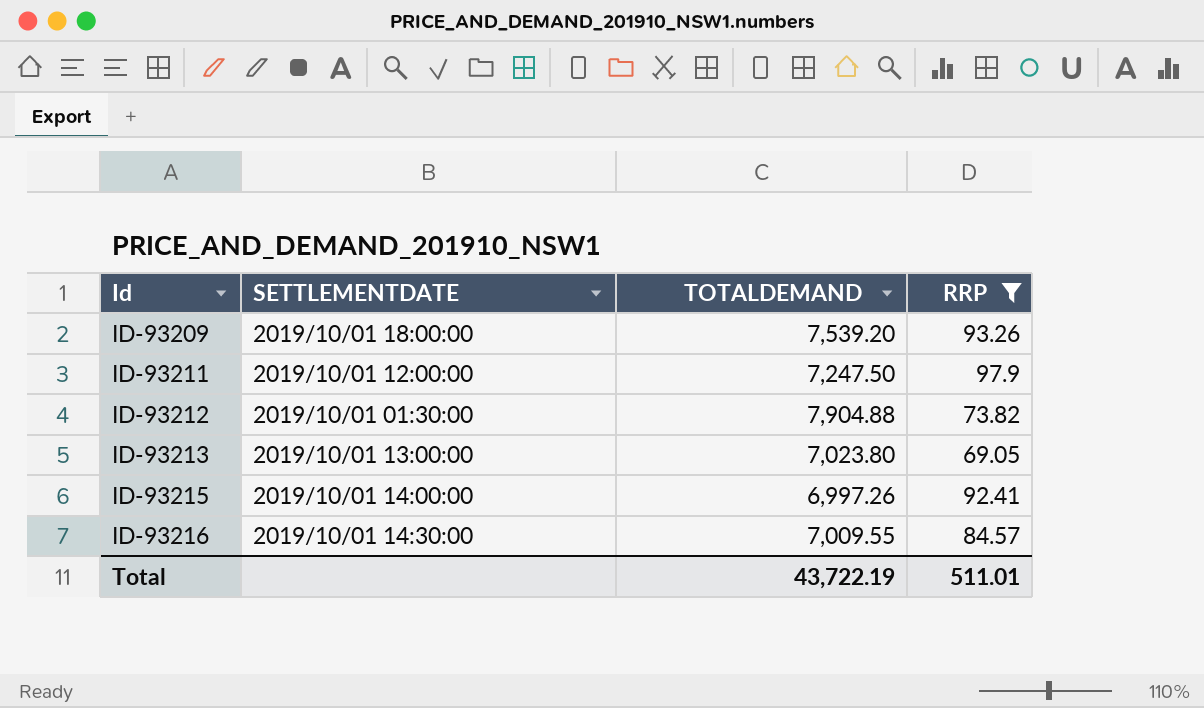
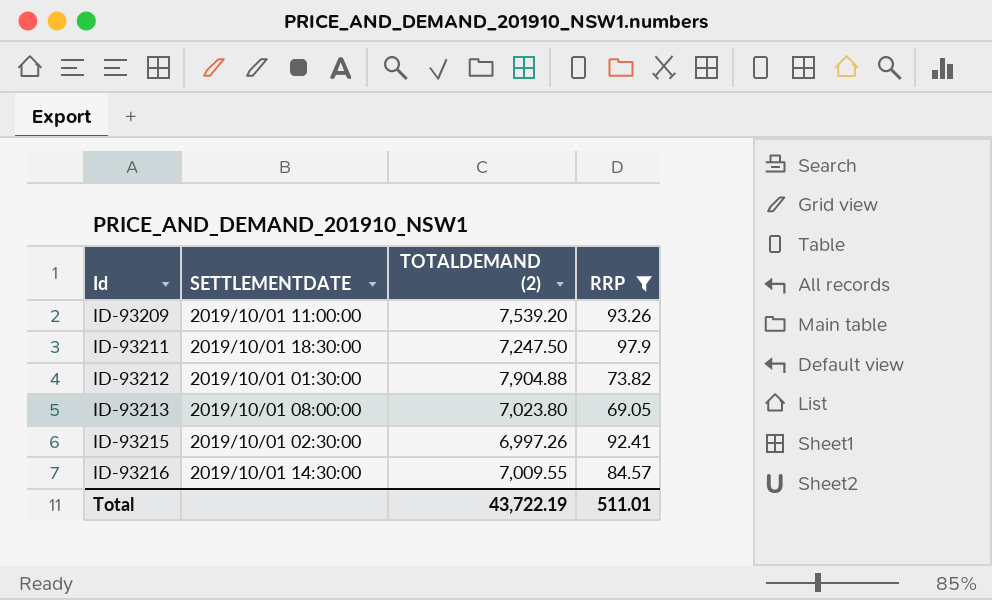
column name: TOTALDEMAND -> TOTALDEMAND (2)
ID-93209 | SETTLEMENTDATE: 2019/10/01 18:00:00 -> 2019/10/01 11:00:00
ID-93211 | SETTLEMENTDATE: 2019/10/01 12:00:00 -> 2019/10/01 18:30:00
ID-93213 | SETTLEMENTDATE: 2019/10/01 13:00:00 -> 2019/10/01 08:00:00
ID-93215 | SETTLEMENTDATE: 2019/10/01 14:00:00 -> 2019/10/01 02:30:00

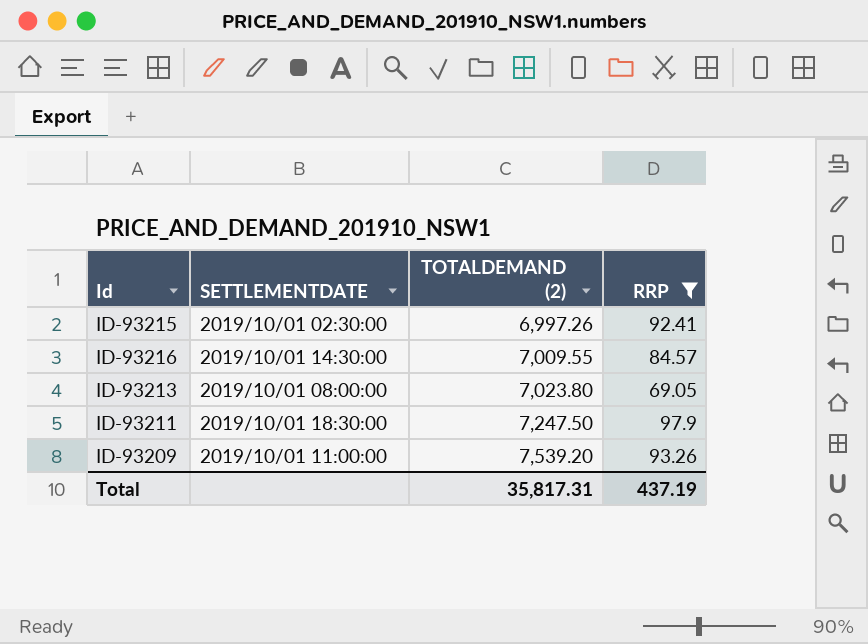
row order: Id ascending -> TOTALDEMAND (2) ascending
row ID-93212: 2019/10/01 01:30:00 | 7,904.88 | 73.82 -> none
Total | TOTALDEMAND (2): 43,722.19 -> 35,817.31
Total | RRP: 511.01 -> 437.19

